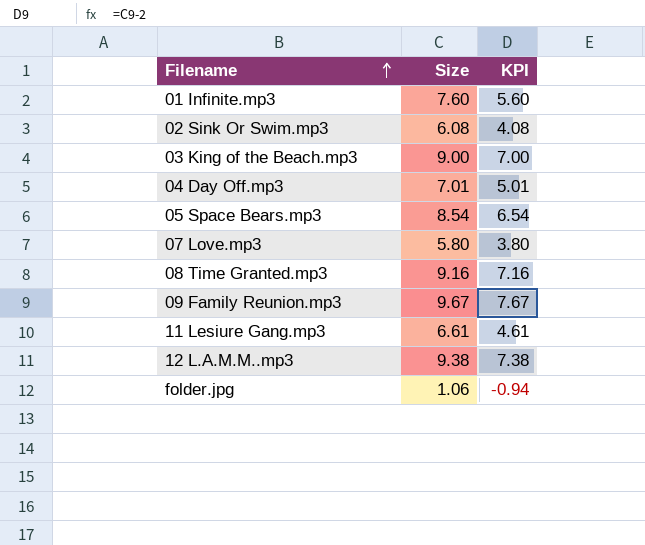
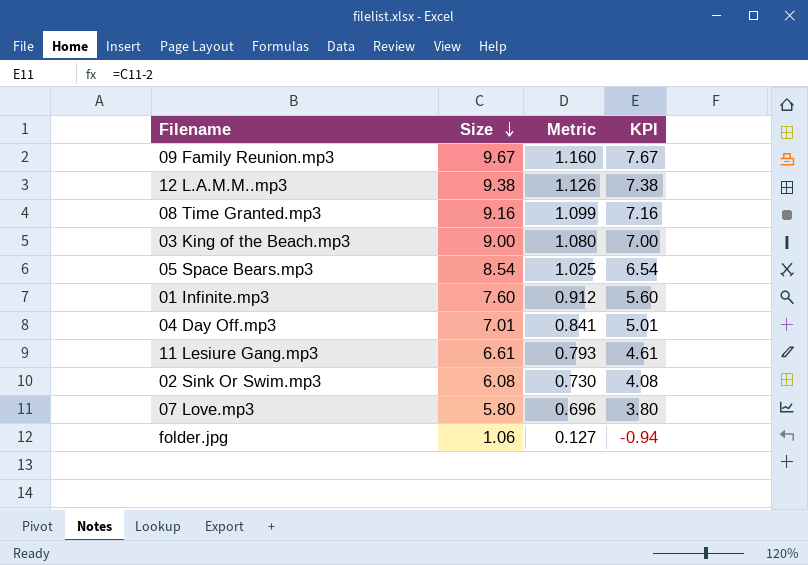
row order: Filename ascending -> Size descending
column Metric | formula: none -> [Size] * 0.12

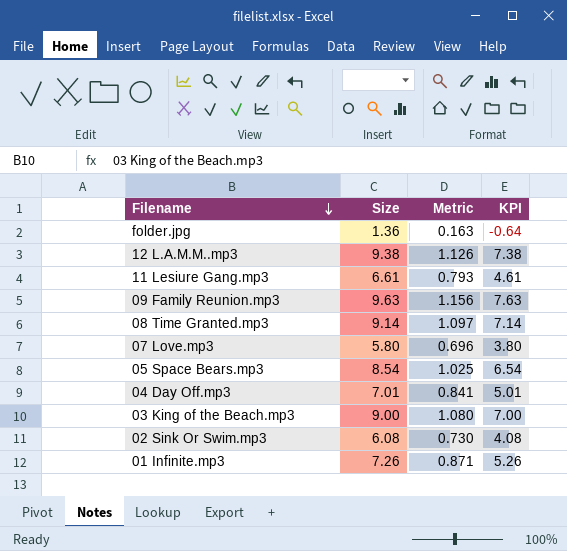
row order: Size descending -> Filename descending
folder.jpg | Size: 1.06 -> 1.36
folder.jpg | Metric: 0.127 -> 0.163
folder.jpg | KPI: -0.94 -> -0.64
09 Family Reunion.mp3 | Size: 9.67 -> 9.63
09 Family Reunion.mp3 | Metric: 1.160 -> 1.156
09 Family Reunion.mp3 | KPI: 7.67 -> 7.63
08 Time Granted.mp3 | Size: 9.16 -> 9.14
08 Time Granted.mp3 | Metric: 1.099 -> 1.097
08 Time Granted.mp3 | KPI: 7.16 -> 7.14
01 Infinite.mp3 | Size: 7.60 -> 7.26
01 Infinite.mp3 | Metric: 0.912 -> 0.871
01 Infinite.mp3 | KPI: 5.60 -> 5.26

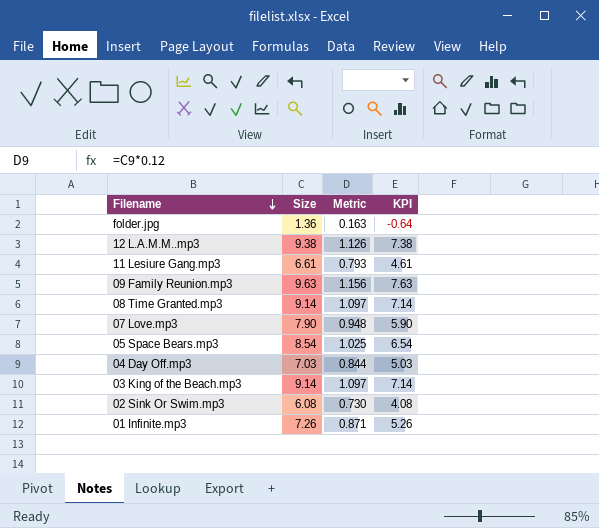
07 Love.mp3 | Size: 5.80 -> 7.90
07 Love.mp3 | Metric: 0.696 -> 0.948
07 Love.mp3 | KPI: 3.80 -> 5.90
04 Day Off.mp3 | Size: 7.01 -> 7.03
04 Day Off.mp3 | Metric: 0.841 -> 0.844
04 Day Off.mp3 | KPI: 5.01 -> 5.03
03 King of the Beach.mp3 | Size: 9.00 -> 9.14
03 King of the Beach.mp3 | Metric: 1.080 -> 1.097
03 King of the Beach.mp3 | KPI: 7.00 -> 7.14

